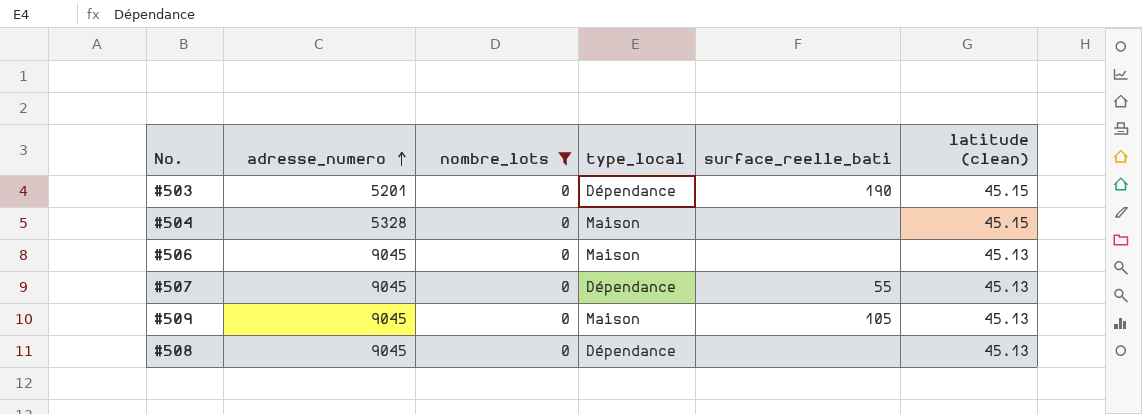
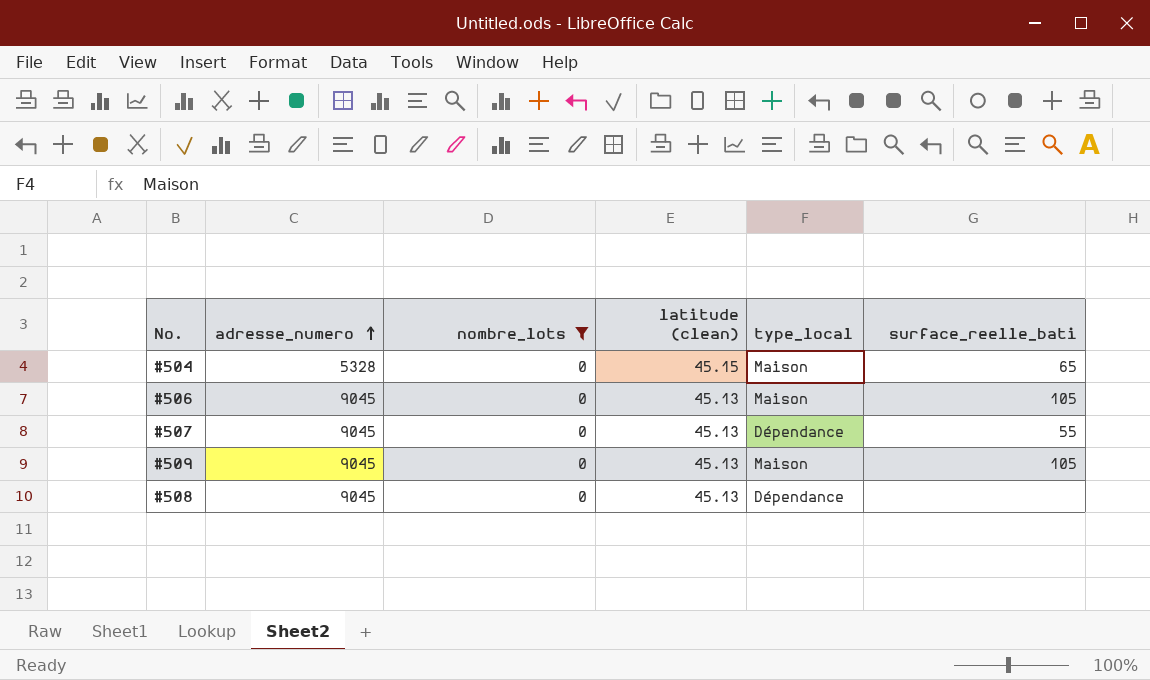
column latitude (clean) | position: 6 -> 4
row #503: 5201 | 0 | Dépendance | 190 | 45.15 -> none
#504 | surface_reelle_bati: none -> 65
#506 | surface_reelle_bati: none -> 105

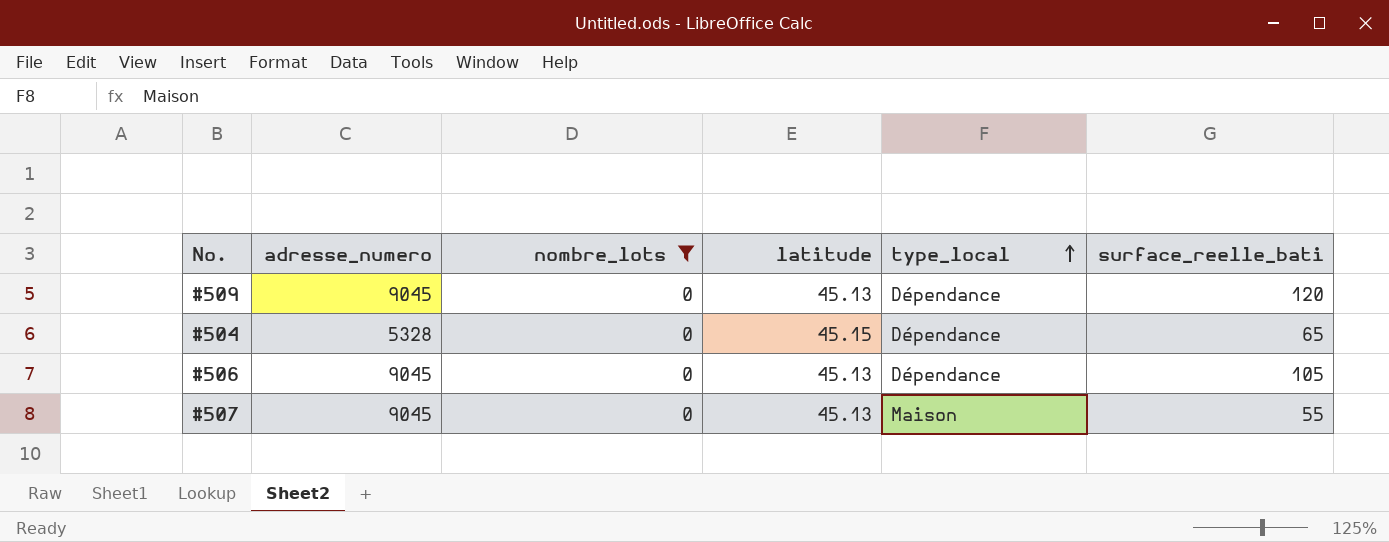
row order: adresse_numero ascending -> type_local ascending
column name: latitude (clean) -> latitude
row #508: 9045 | 0 | 45.13 | Dépendance | none -> none
#509 | type_local: Maison -> Dépendance
#509 | surface_reelle_bati: 105 -> 120
#504 | type_local: Maison -> Dépendance
#506 | type_local: Maison -> Dépendance
#507 | type_local: Dépendance -> Maison

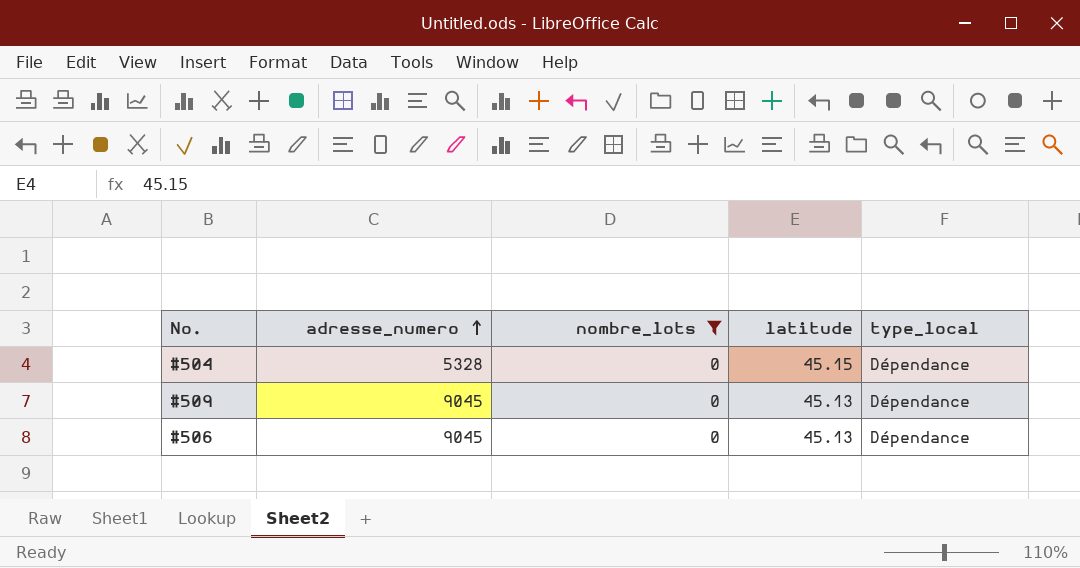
row order: type_local ascending -> adresse_numero ascending
column surface_reelle_bati | position: 6 -> none
row #507: 9045 | 0 | 45.13 | Maison | 55 -> none

